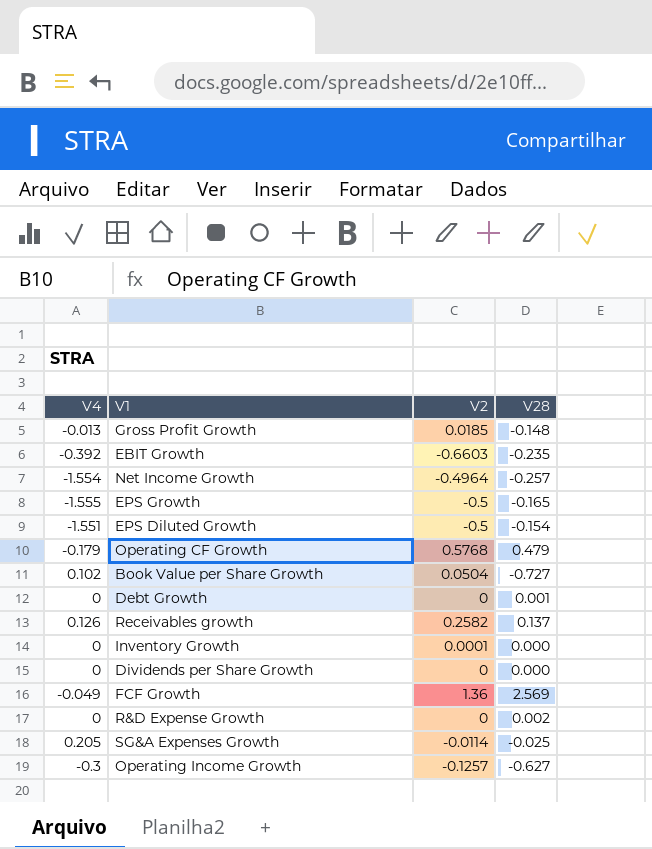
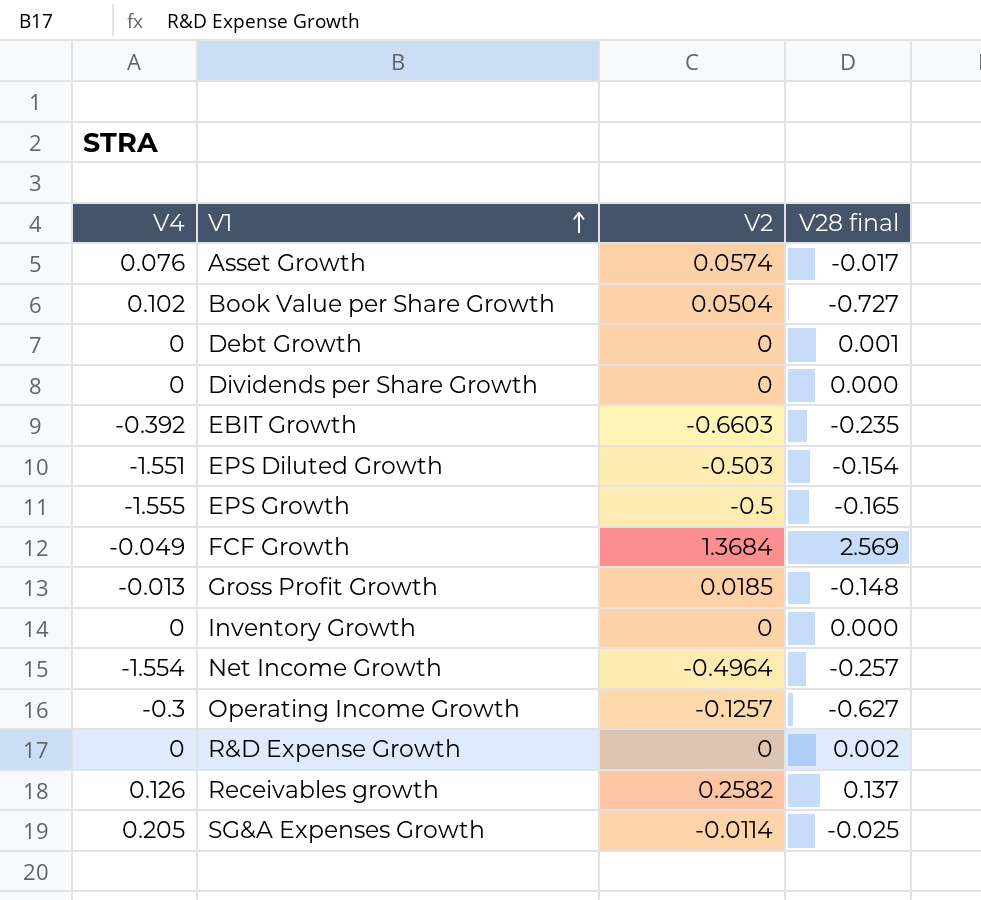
row order: none -> V1 ascending
column name: V28 -> V28 final
row Operating CF Growth: -0.179 | 0.5768 | 0.479 -> none
row Asset Growth: none -> 0.076 | 0.0574 | -0.017
EPS Diluted Growth | V2: -0.5 -> -0.503
FCF Growth | V2: 1.36 -> 1.3684
Inventory Growth | V2: 0.0001 -> 0

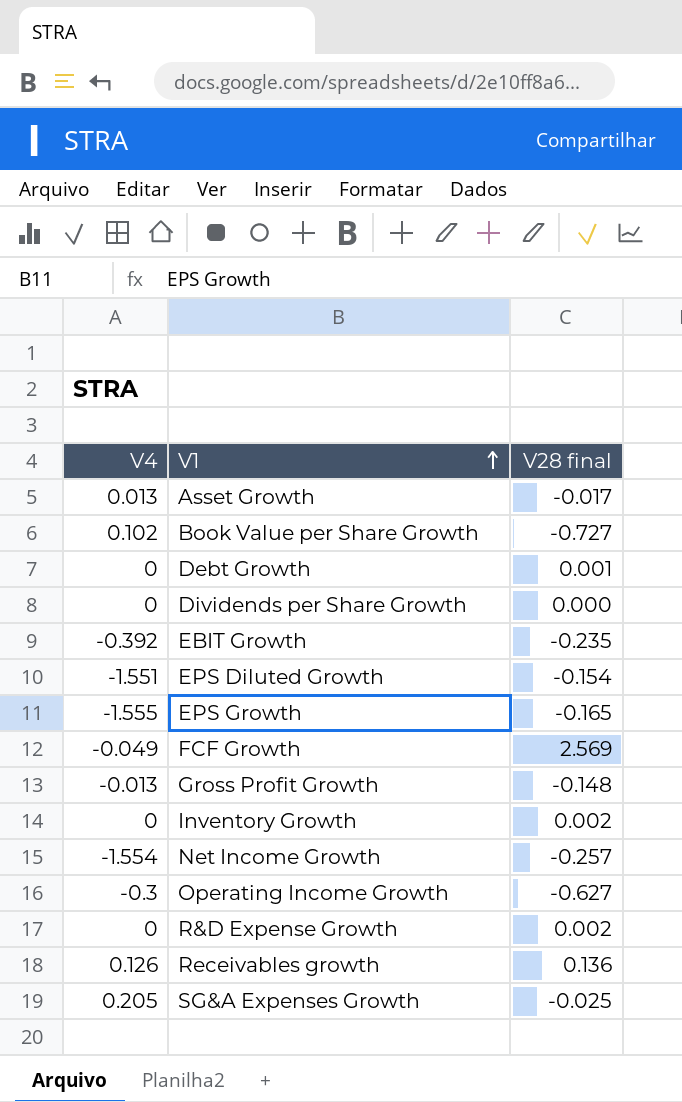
column V2 | position: 3 -> none
Asset Growth | V4: 0.076 -> 0.013
Inventory Growth | V28 final: 0.000 -> 0.002
Receivables growth | V28 final: 0.137 -> 0.136

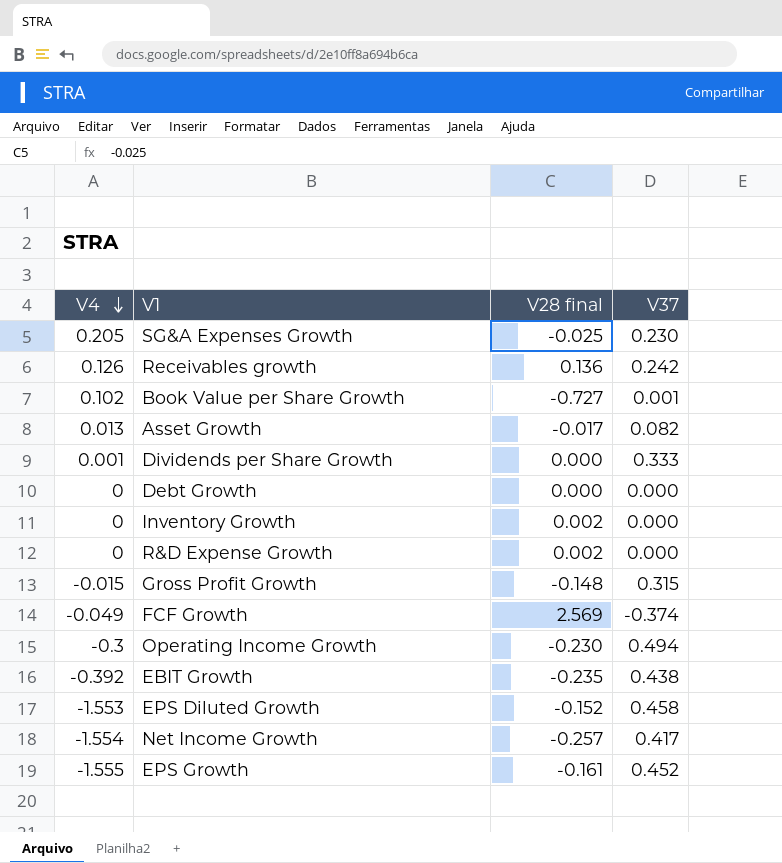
row order: V1 ascending -> V4 descending
column V37 | position: none -> 4
Dividends per Share Growth | V4: 0 -> 0.001
Debt Growth | V28 final: 0.001 -> 0.000
Gross Profit Growth | V4: -0.013 -> -0.015
Operating Income Growth | V28 final: -0.627 -> -0.230
EPS Diluted Growth | V4: -1.551 -> -1.553
EPS Diluted Growth | V28 final: -0.154 -> -0.152
EPS Growth | V28 final: -0.165 -> -0.161

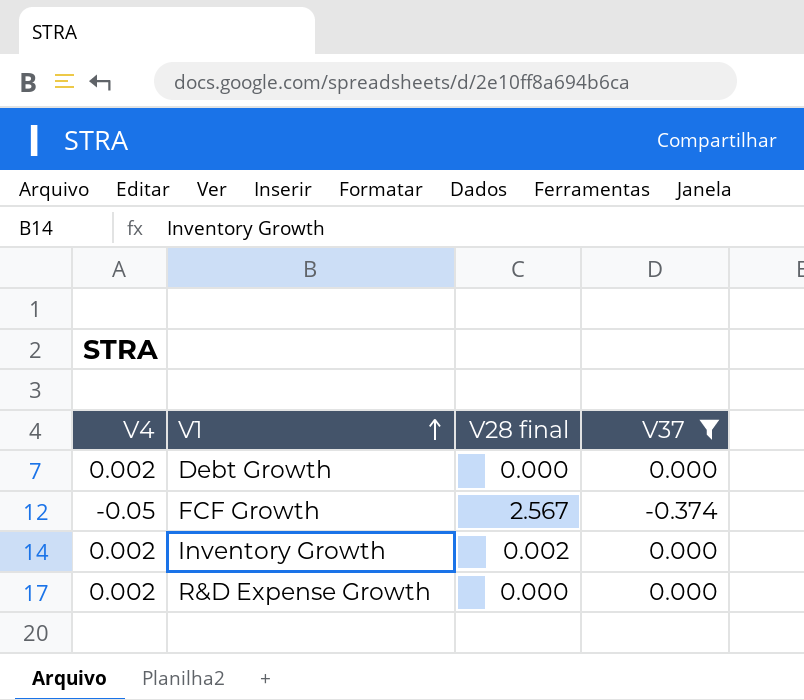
filter: none -> V37 <= 0.000
row order: V4 descending -> V1 ascending
Debt Growth | V4: 0 -> 0.002
FCF Growth | V4: -0.049 -> -0.05
FCF Growth | V28 final: 2.569 -> 2.567
Inventory Growth | V4: 0 -> 0.002
R&D Expense Growth | V4: 0 -> 0.002
R&D Expense Growth | V28 final: 0.002 -> 0.000

